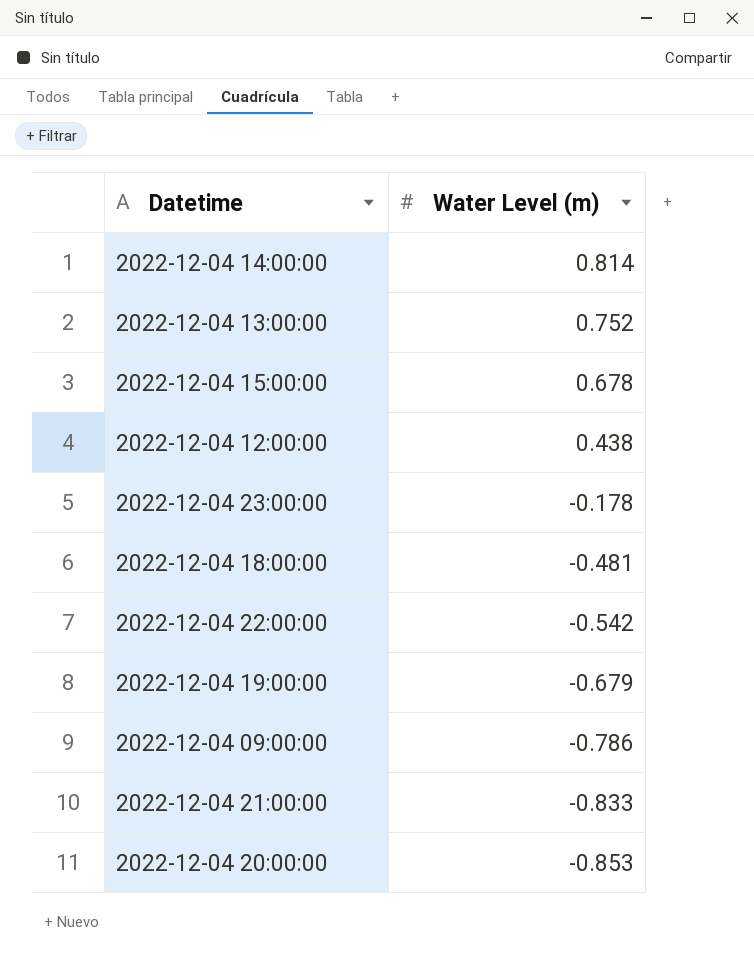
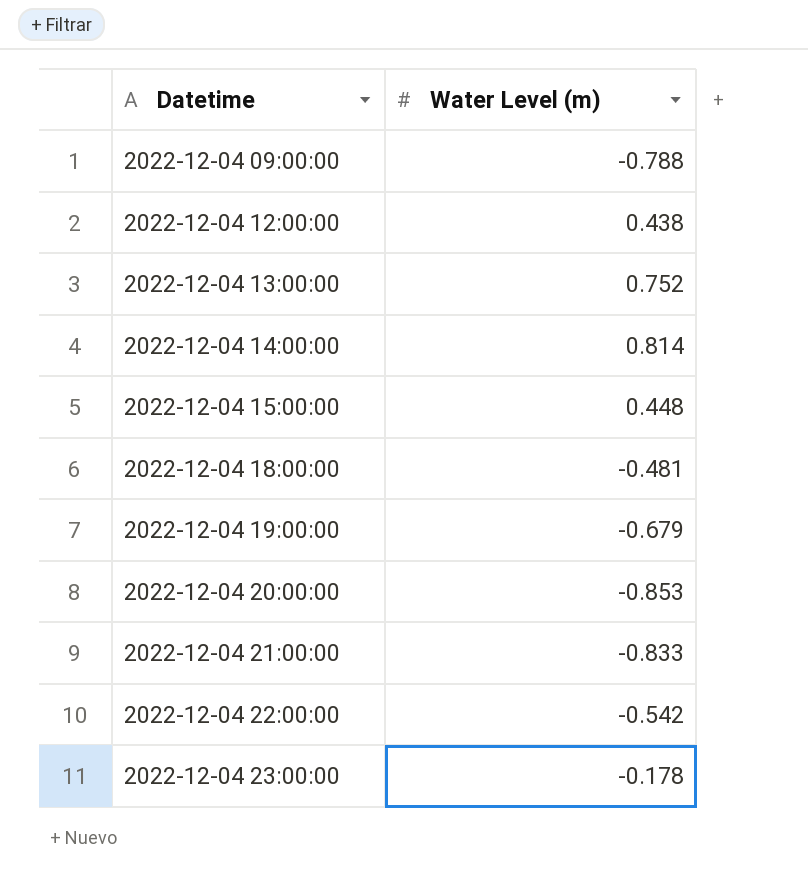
row order: Water Level (m) descending -> Datetime ascending
2022-12-04 09:00:00 | Water Level (m): -0.786 -> -0.788
2022-12-04 15:00:00 | Water Level (m): 0.678 -> 0.448

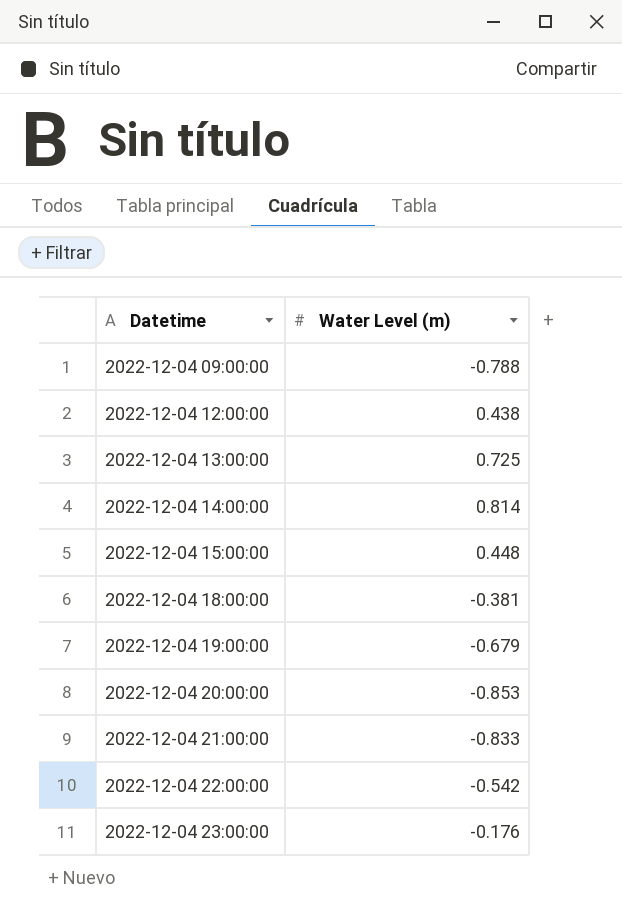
2022-12-04 13:00:00 | Water Level (m): 0.752 -> 0.725
2022-12-04 18:00:00 | Water Level (m): -0.481 -> -0.381
2022-12-04 23:00:00 | Water Level (m): -0.178 -> -0.176

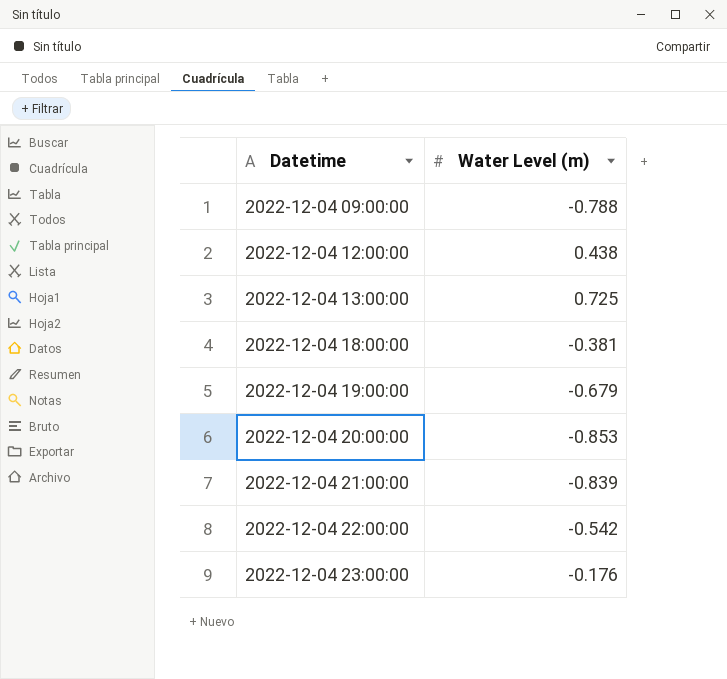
row 2022-12-04 14:00:00: 0.814 -> none
row 2022-12-04 15:00:00: 0.448 -> none
2022-12-04 21:00:00 | Water Level (m): -0.833 -> -0.839

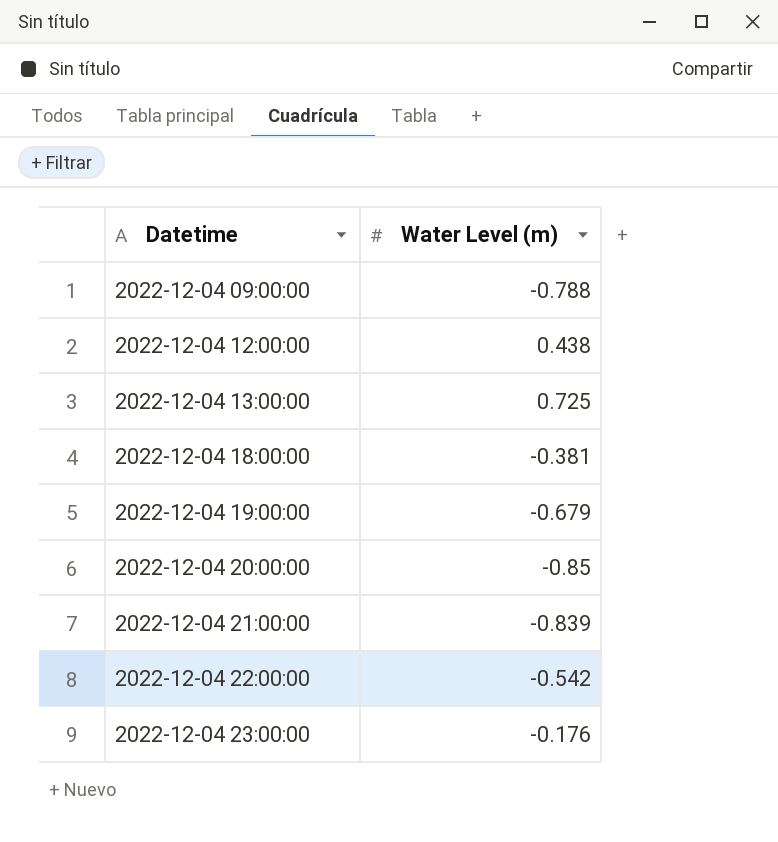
2022-12-04 20:00:00 | Water Level (m): -0.853 -> -0.85

